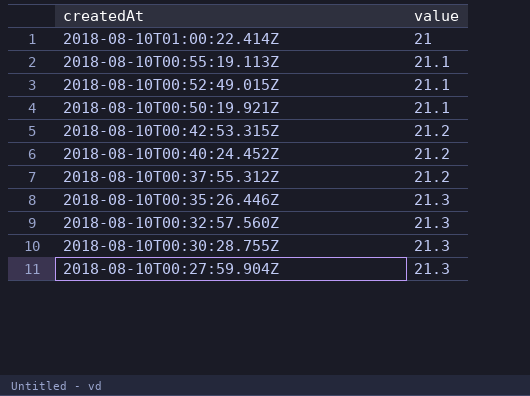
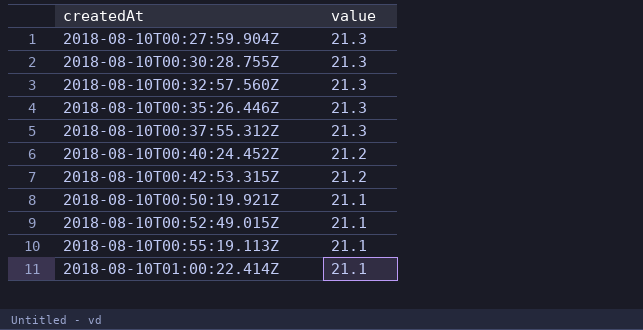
row order: createdAt descending -> createdAt ascending
2018-08-10T00:37:55.312Z | value: 21.2 -> 21.3
2018-08-10T01:00:22.414Z | value: 21 -> 21.1

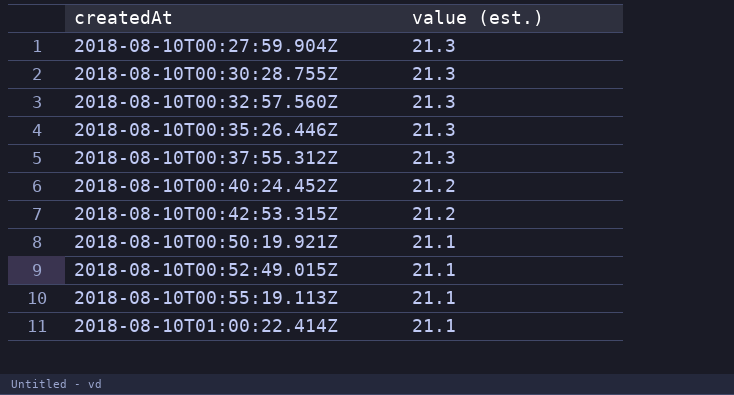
column name: value -> value (est.)

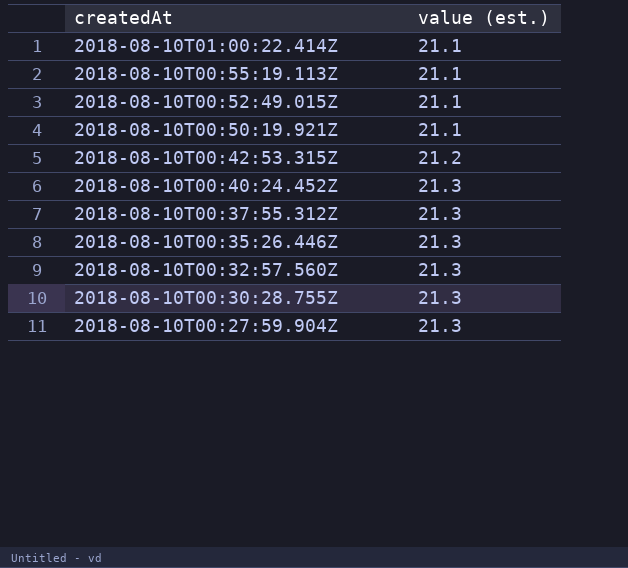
row order: createdAt ascending -> createdAt descending
2018-08-10T00:40:24.452Z | value (est.): 21.2 -> 21.3

